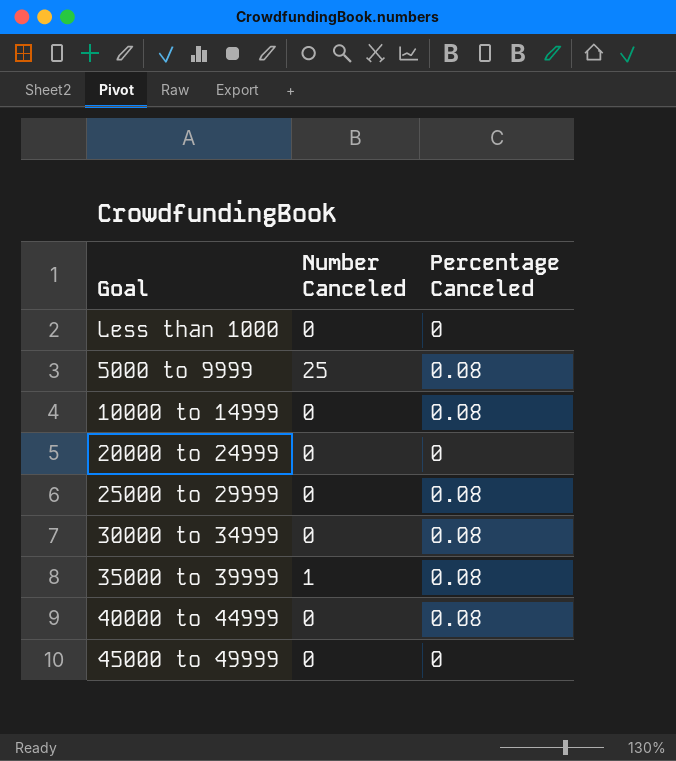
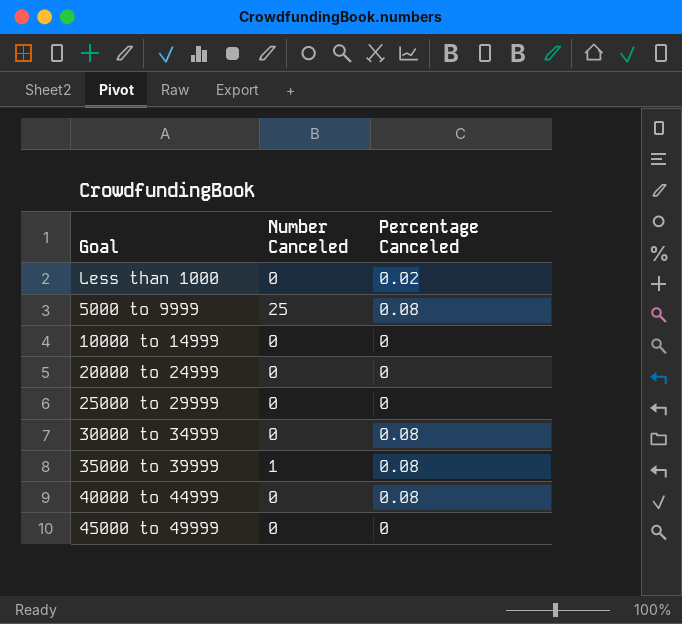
Less than 1000 | Percentage Canceled: 0 -> 0.02
10000 to 14999 | Percentage Canceled: 0.08 -> 0
25000 to 29999 | Percentage Canceled: 0.08 -> 0

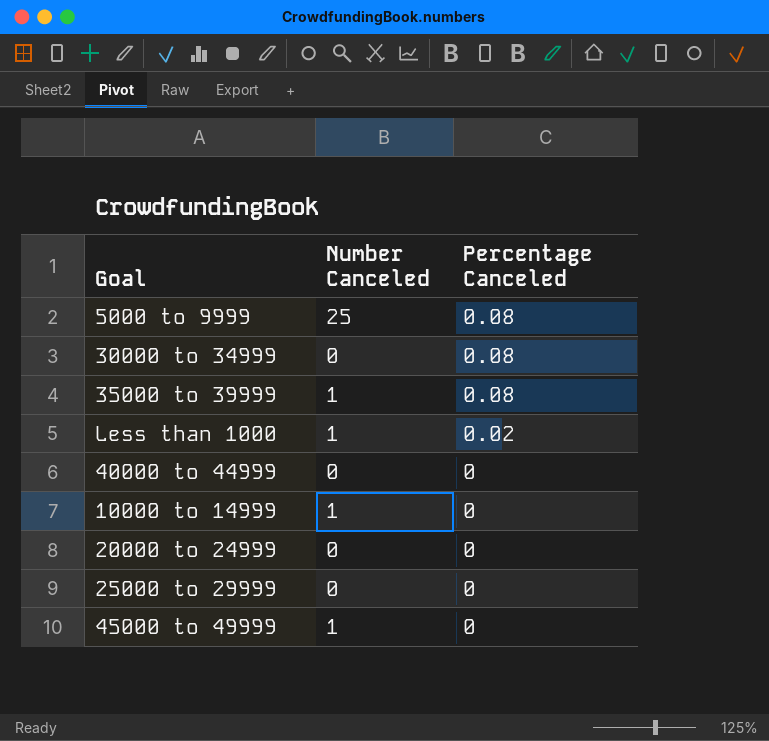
row order: none -> Percentage Canceled descending
Less than 1000 | Number Canceled: 0 -> 1
40000 to 44999 | Percentage Canceled: 0.08 -> 0
10000 to 14999 | Number Canceled: 0 -> 1
45000 to 49999 | Number Canceled: 0 -> 1

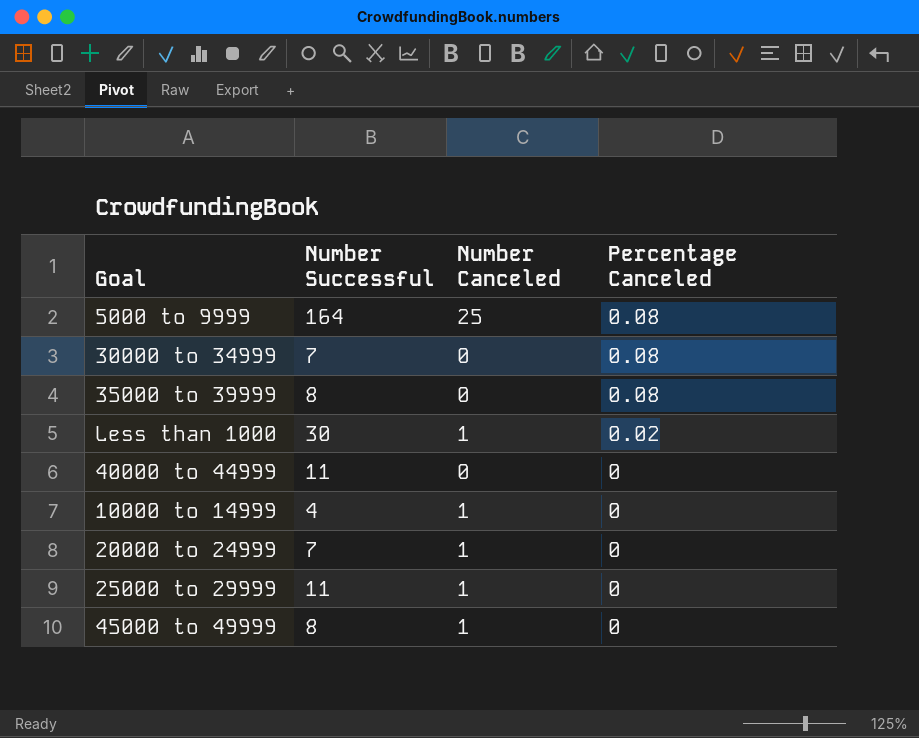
column Number Successful | position: none -> 2
35000 to 39999 | Number Canceled: 1 -> 0
20000 to 24999 | Number Canceled: 0 -> 1
25000 to 29999 | Number Canceled: 0 -> 1

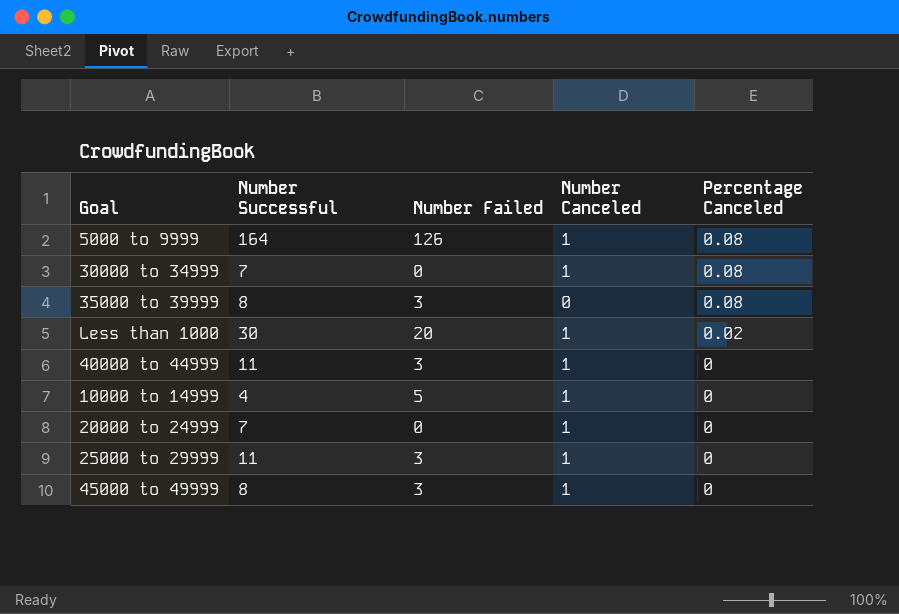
column Number Failed | position: none -> 3
5000 to 9999 | Number Canceled: 25 -> 1
30000 to 34999 | Number Canceled: 0 -> 1
40000 to 44999 | Number Canceled: 0 -> 1

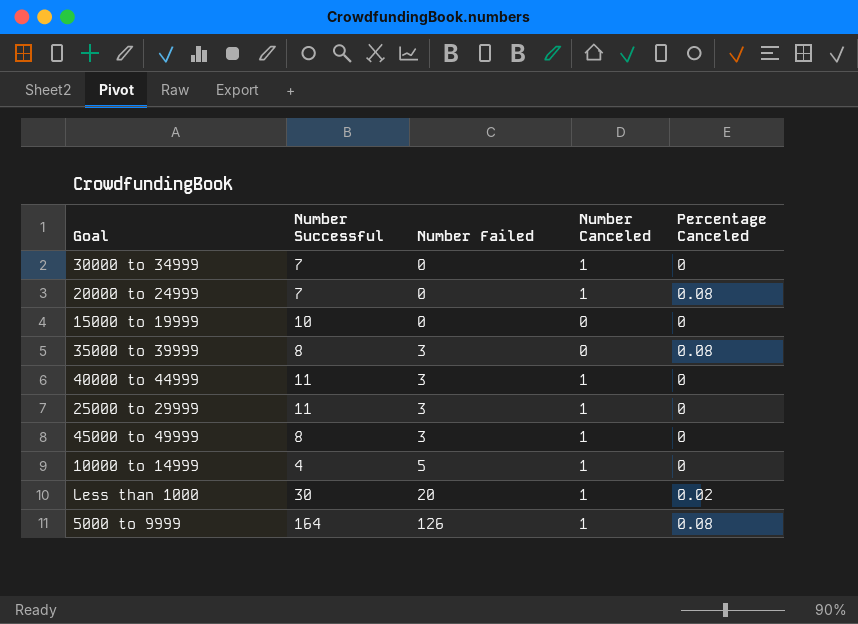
row order: Percentage Canceled descending -> Number Failed ascending
30000 to 34999 | Percentage Canceled: 0.08 -> 0
20000 to 24999 | Percentage Canceled: 0 -> 0.08
row 15000 to 19999: none -> 10 | 0 | 0 | 0

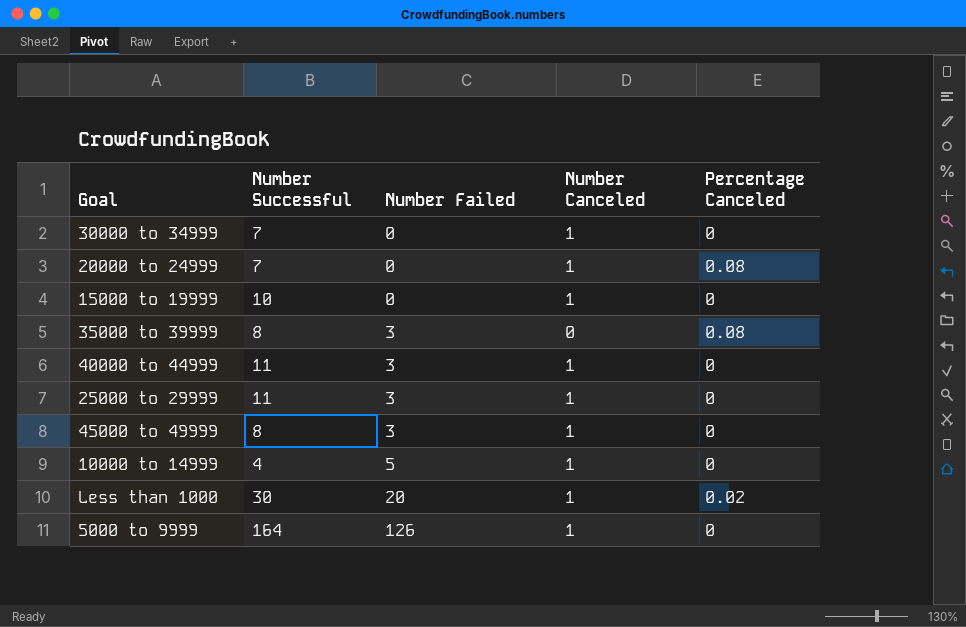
15000 to 19999 | Number Canceled: 0 -> 1
5000 to 9999 | Percentage Canceled: 0.08 -> 0

